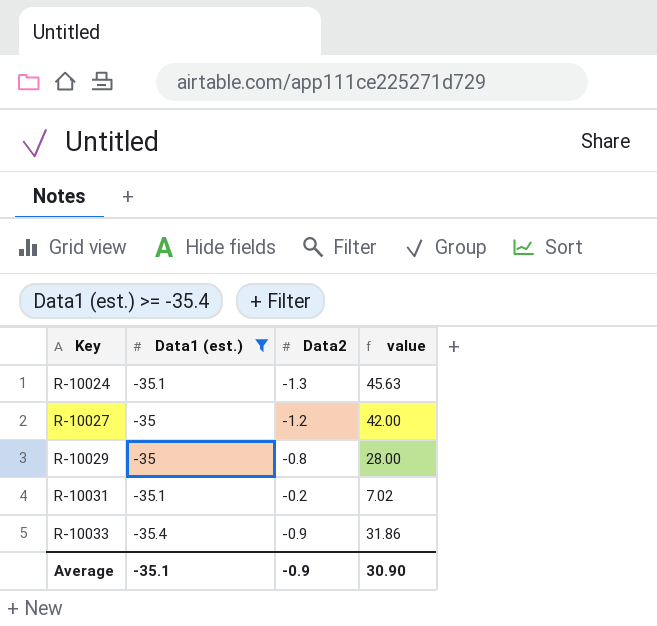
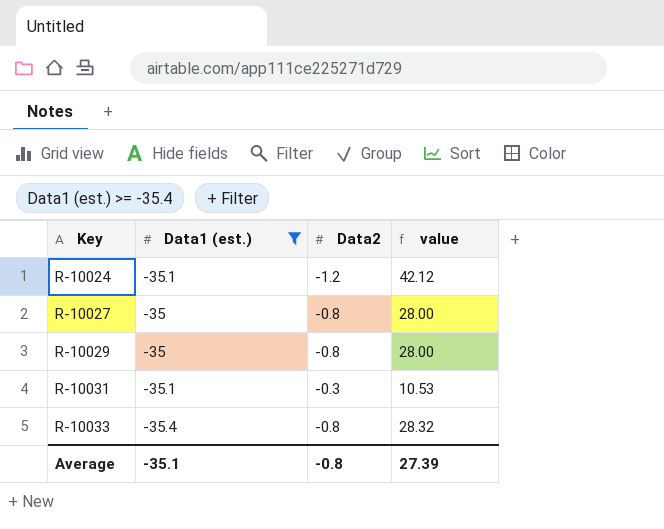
R-10024 | Data2: -1.3 -> -1.2
R-10024 | value: 45.63 -> 42.12
R-10027 | Data2: -1.2 -> -0.8
R-10027 | value: 42.00 -> 28.00
R-10031 | Data2: -0.2 -> -0.3
R-10031 | value: 7.02 -> 10.53
R-10033 | Data2: -0.9 -> -0.8
R-10033 | value: 31.86 -> 28.32
Average | Data2: -0.9 -> -0.8
Average | value: 30.90 -> 27.39

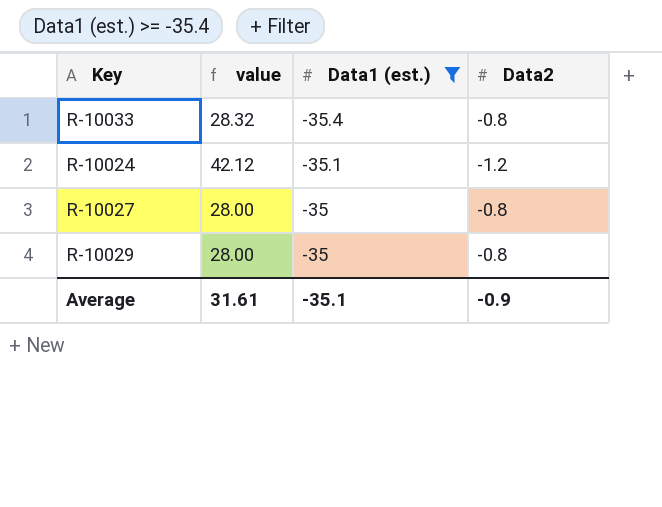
row order: Key ascending -> Data1 (est.) ascending
column value | position: 4 -> 2
row R-10031: -35.1 | -0.3 | 10.53 -> none
Average | value: 27.39 -> 31.61
Average | Data2: -0.8 -> -0.9

